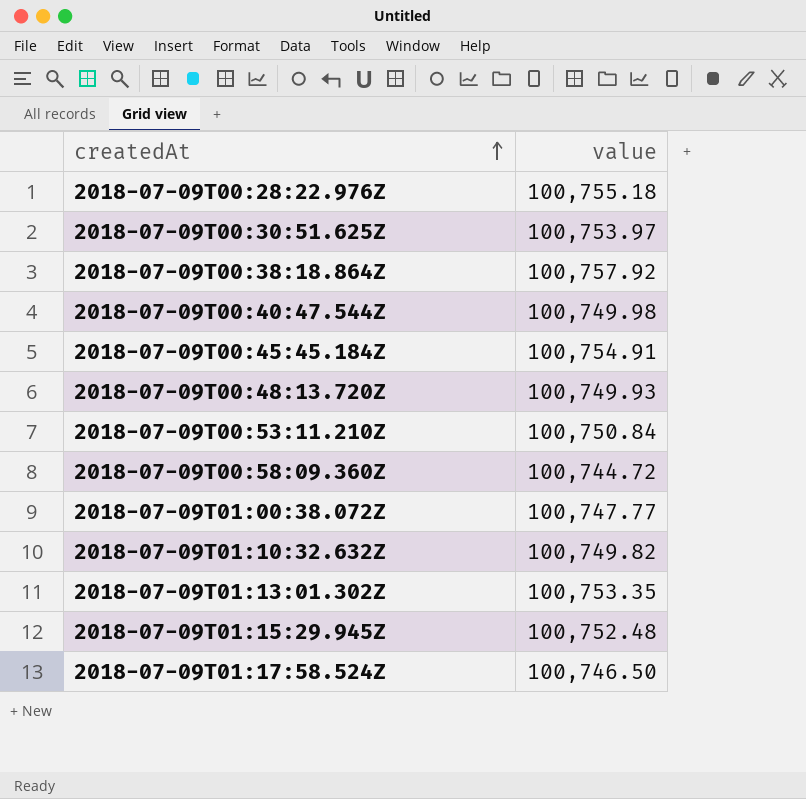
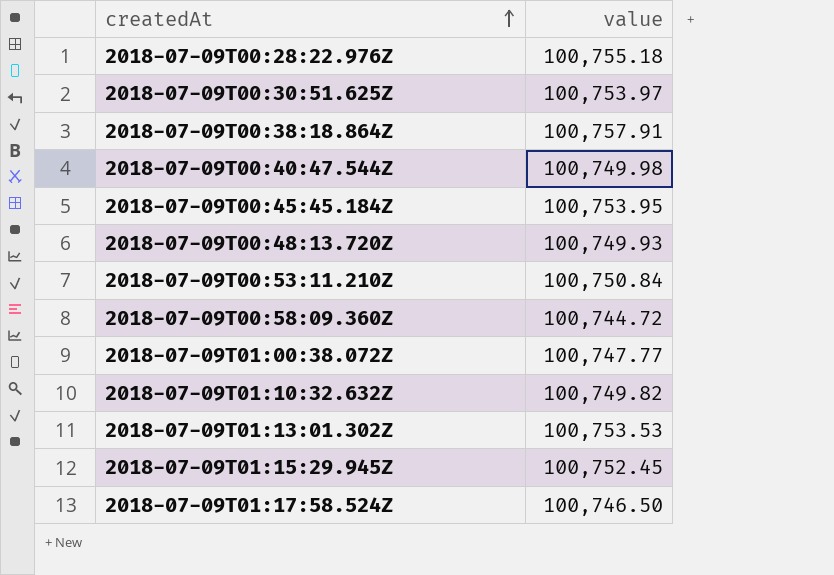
2018-07-09T00:38:18.864Z | value: 100,757.92 -> 100,757.91
2018-07-09T00:45:45.184Z | value: 100,754.91 -> 100,753.95
2018-07-09T01:13:01.302Z | value: 100,753.35 -> 100,753.53
2018-07-09T01:15:29.945Z | value: 100,752.48 -> 100,752.45

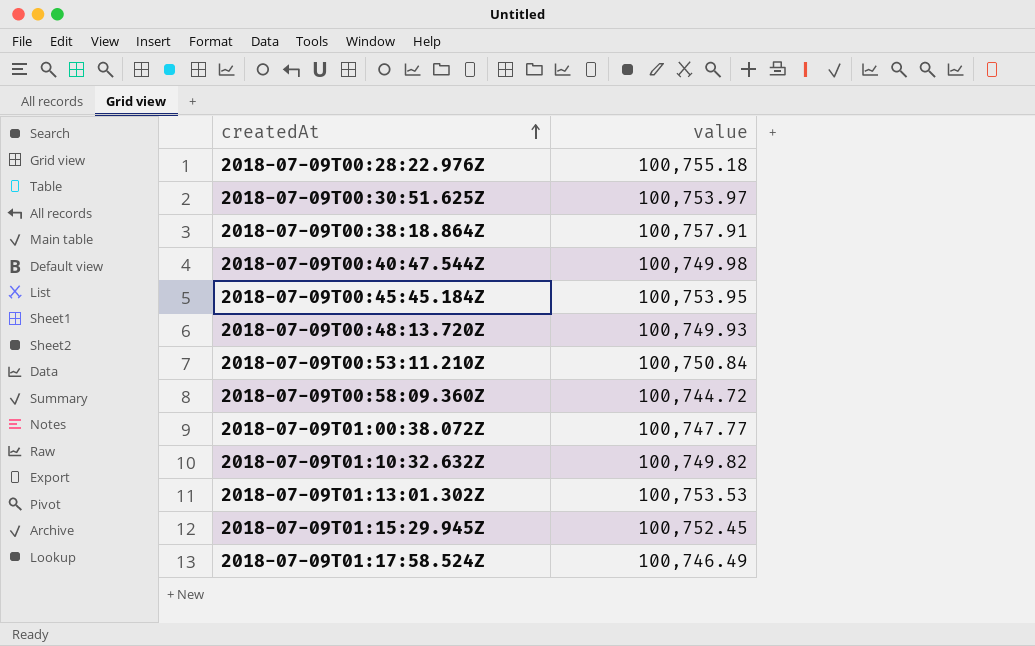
2018-07-09T01:17:58.524Z | value: 100,746.50 -> 100,746.49

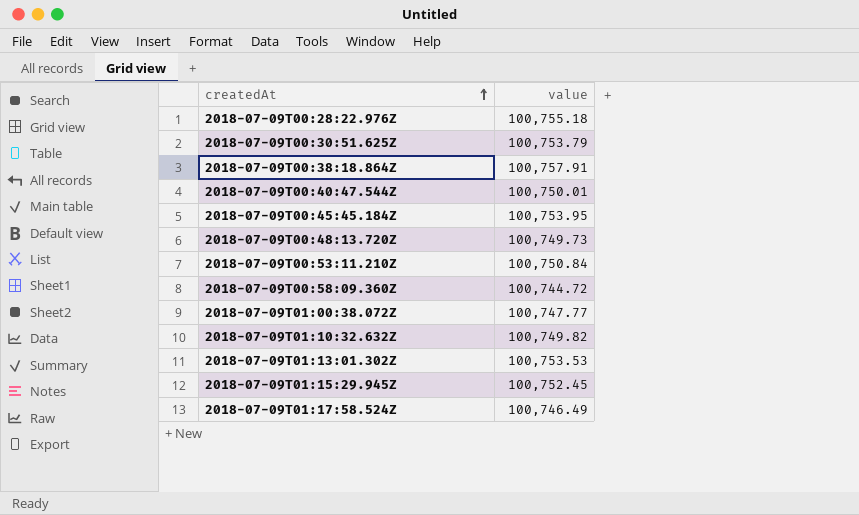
2018-07-09T00:30:51.625Z | value: 100,753.97 -> 100,753.79
2018-07-09T00:40:47.544Z | value: 100,749.98 -> 100,750.01
2018-07-09T00:48:13.720Z | value: 100,749.93 -> 100,749.73

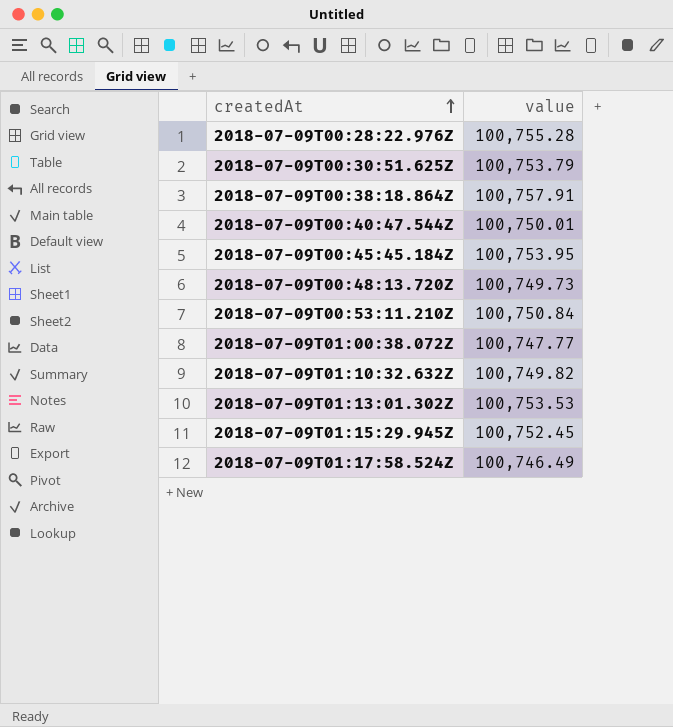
row 2018-07-09T00:58:09.360Z: 100,744.72 -> none
2018-07-09T00:28:22.976Z | value: 100,755.18 -> 100,755.28

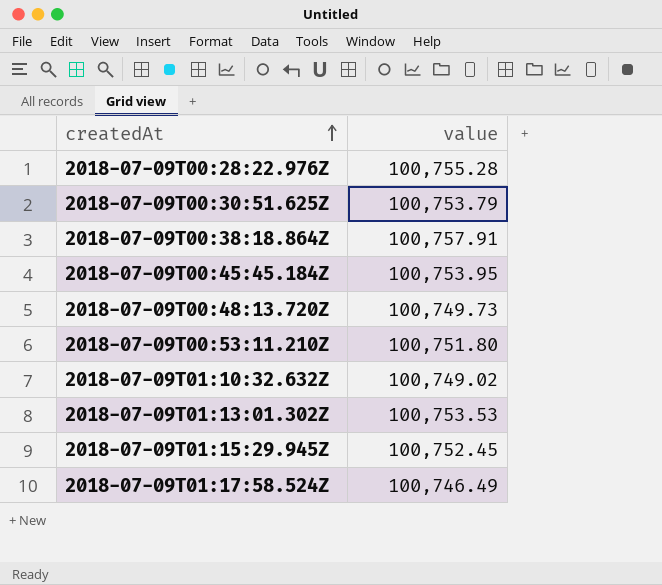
row 2018-07-09T00:40:47.544Z: 100,750.01 -> none
row 2018-07-09T01:00:38.072Z: 100,747.77 -> none
2018-07-09T00:53:11.210Z | value: 100,750.84 -> 100,751.80
2018-07-09T01:10:32.632Z | value: 100,749.82 -> 100,749.02

